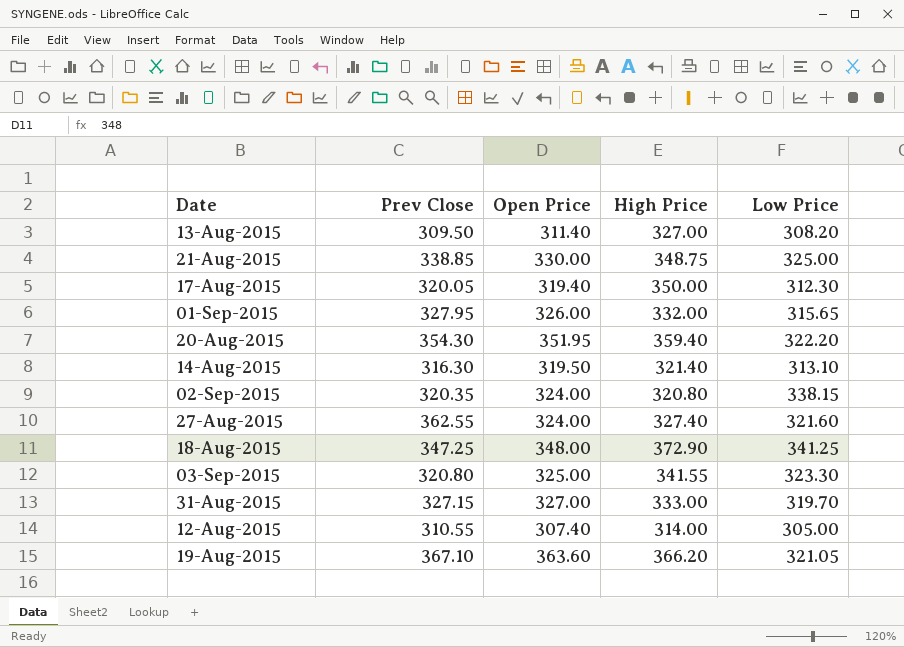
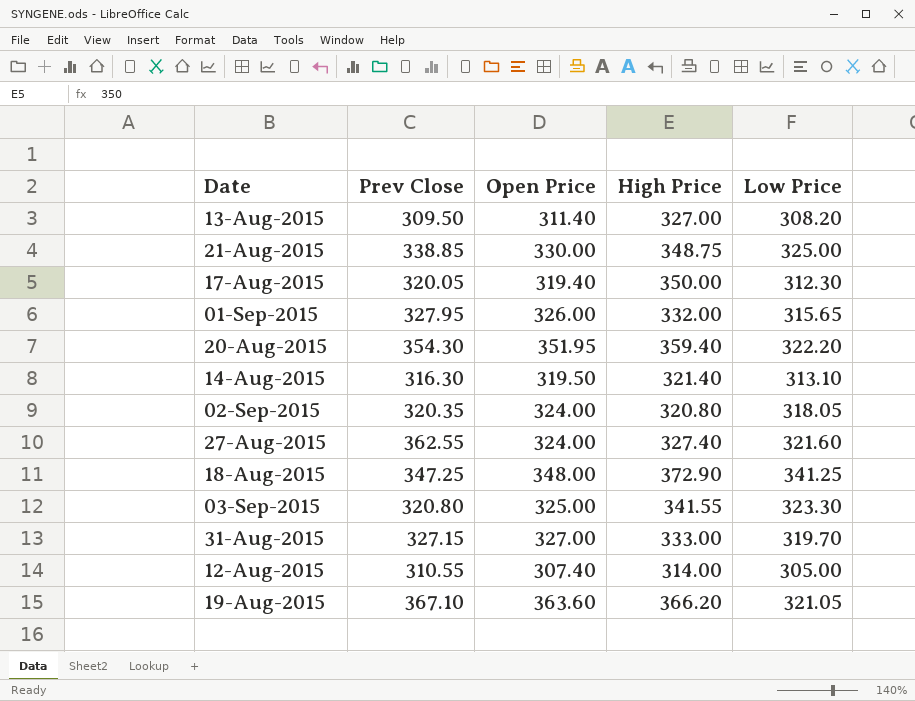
02-Sep-2015 | Low Price: 338.15 -> 318.05

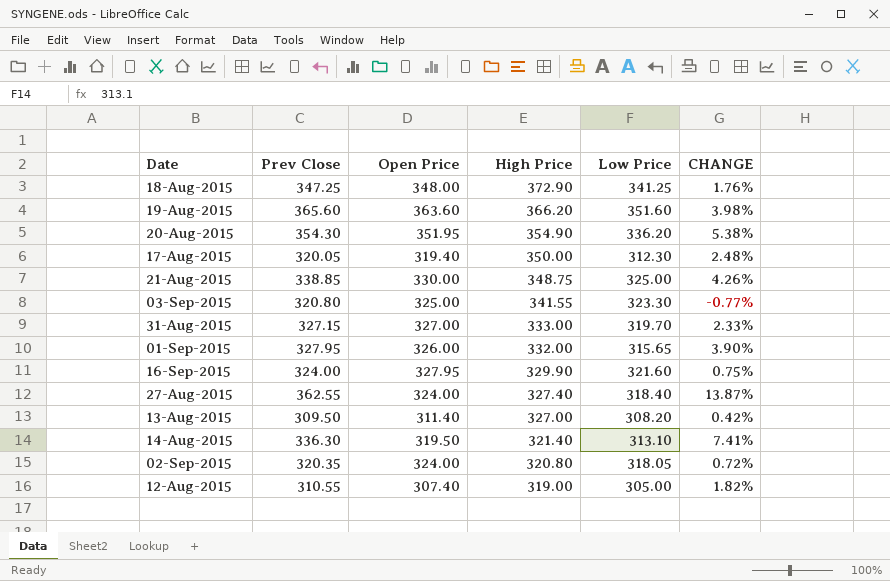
row order: none -> High Price descending
column CHANGE | formula: none -> ([Prev Close] - [Low Price]) / [Low Price]
19-Aug-2015 | Prev Close: 367.10 -> 365.60
19-Aug-2015 | Low Price: 321.05 -> 351.60
20-Aug-2015 | High Price: 359.40 -> 354.90
20-Aug-2015 | Low Price: 322.20 -> 336.20
row 16-Sep-2015: none -> 324.00 | 327.95 | 329.90 | 321.60 | 0.75%
27-Aug-2015 | Low Price: 321.60 -> 318.40
14-Aug-2015 | Prev Close: 316.30 -> 336.30
12-Aug-2015 | High Price: 314.00 -> 319.00

